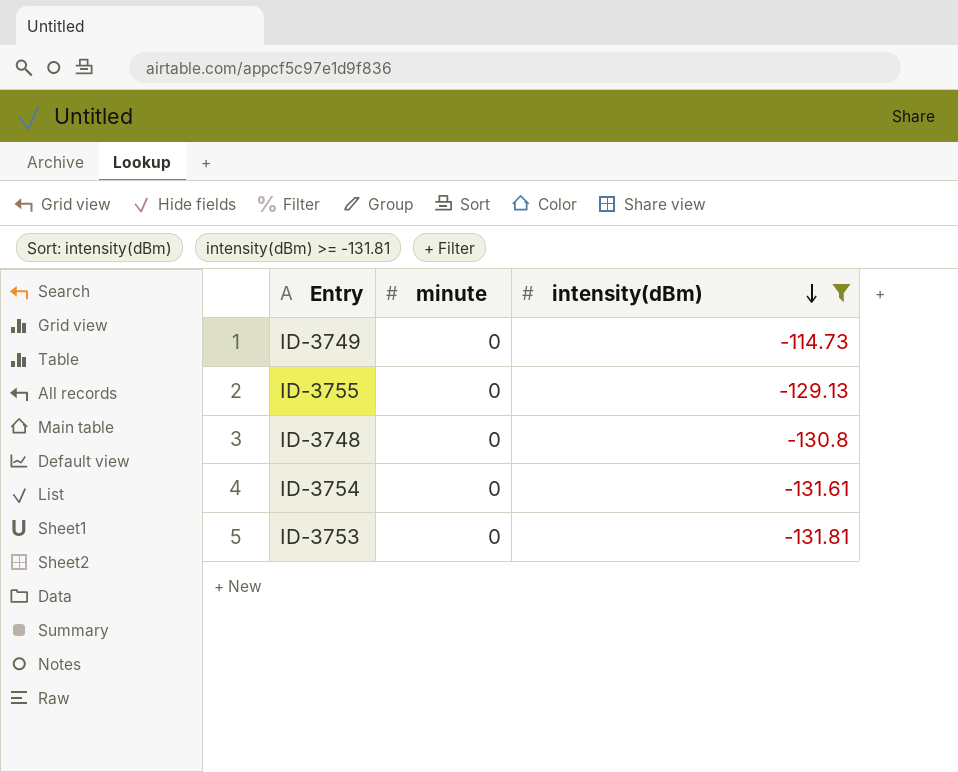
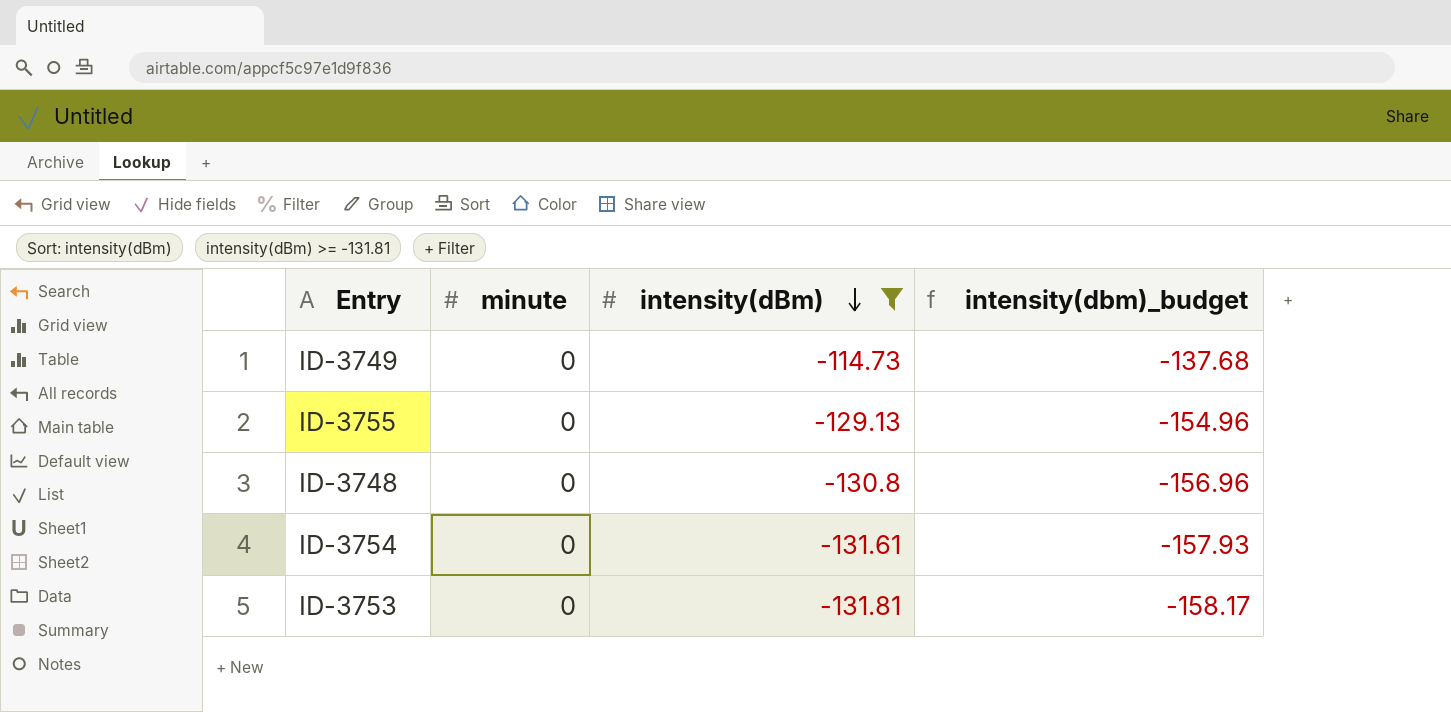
column intensity(dbm)_budget | formula: none -> [intensity(dBm)] * 1.2

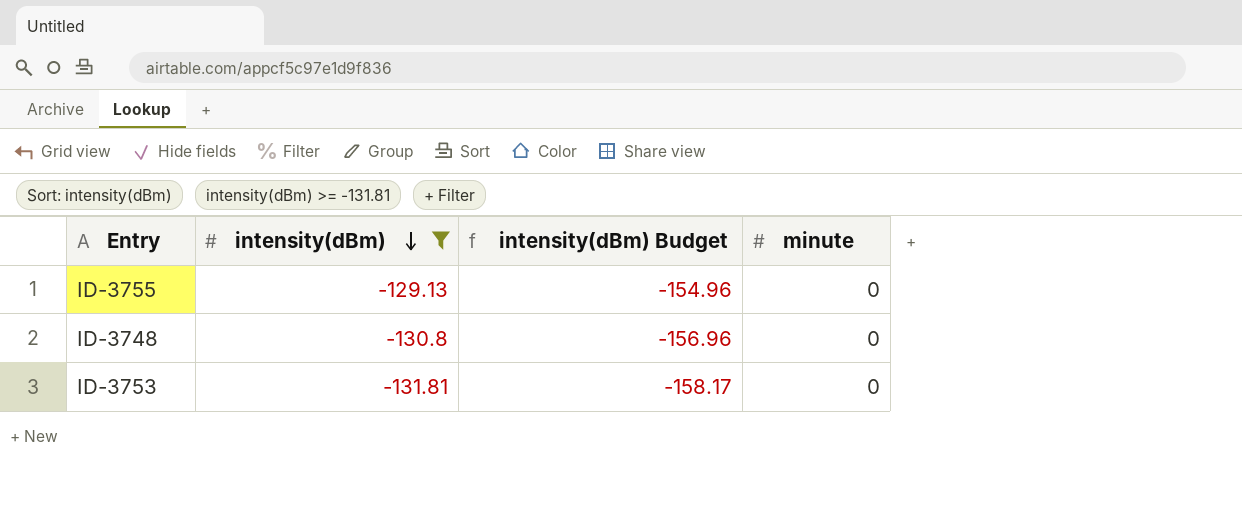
column name: intensity(dbm)_budget -> intensity(dBm) Budget
column minute | position: 2 -> 4
row ID-3749: 0 | -114.73 | -137.68 -> none
row ID-3754: 0 | -131.61 | -157.93 -> none

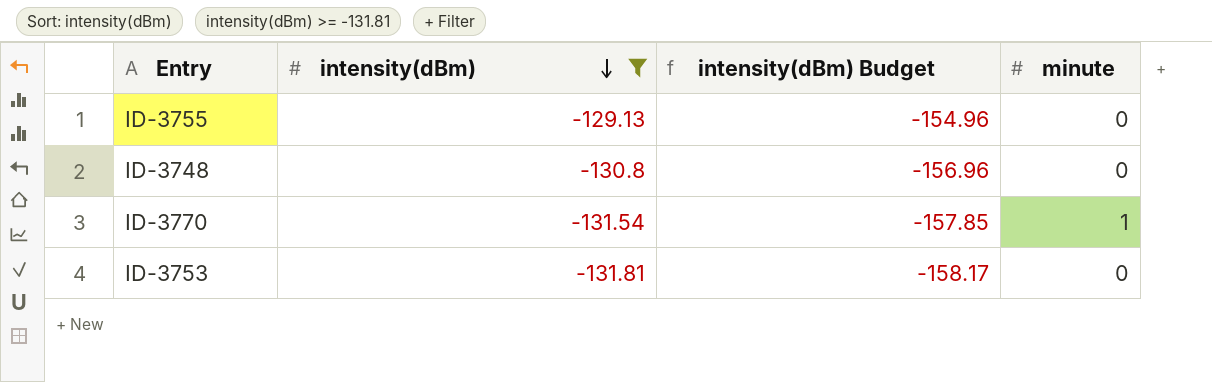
row ID-3770: none -> -131.54 | -157.85 | 1

